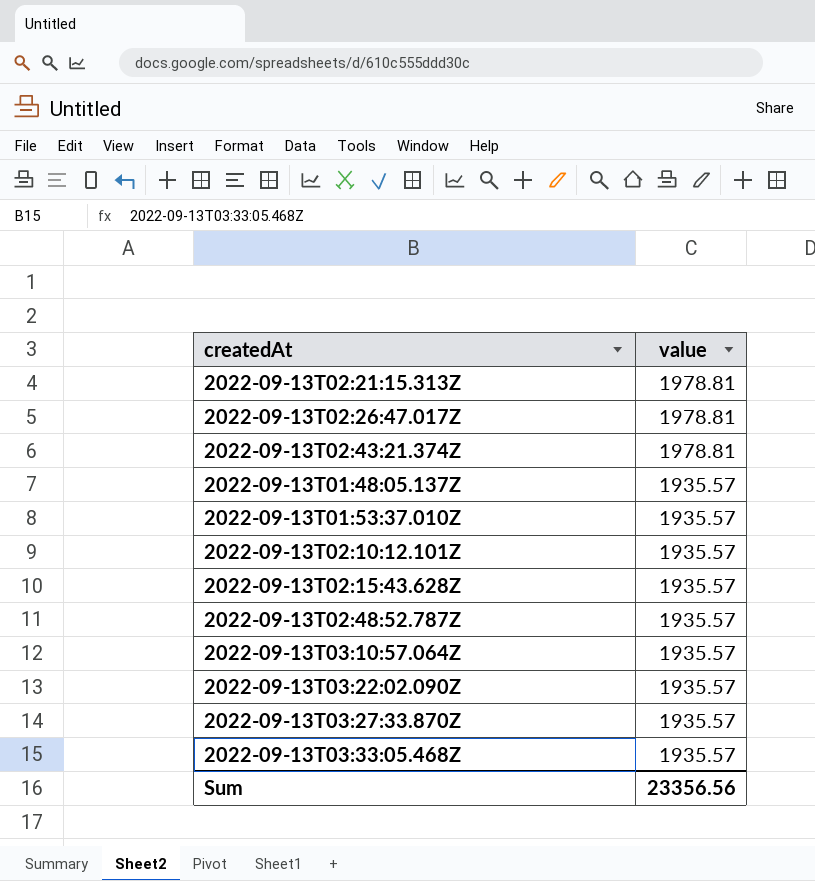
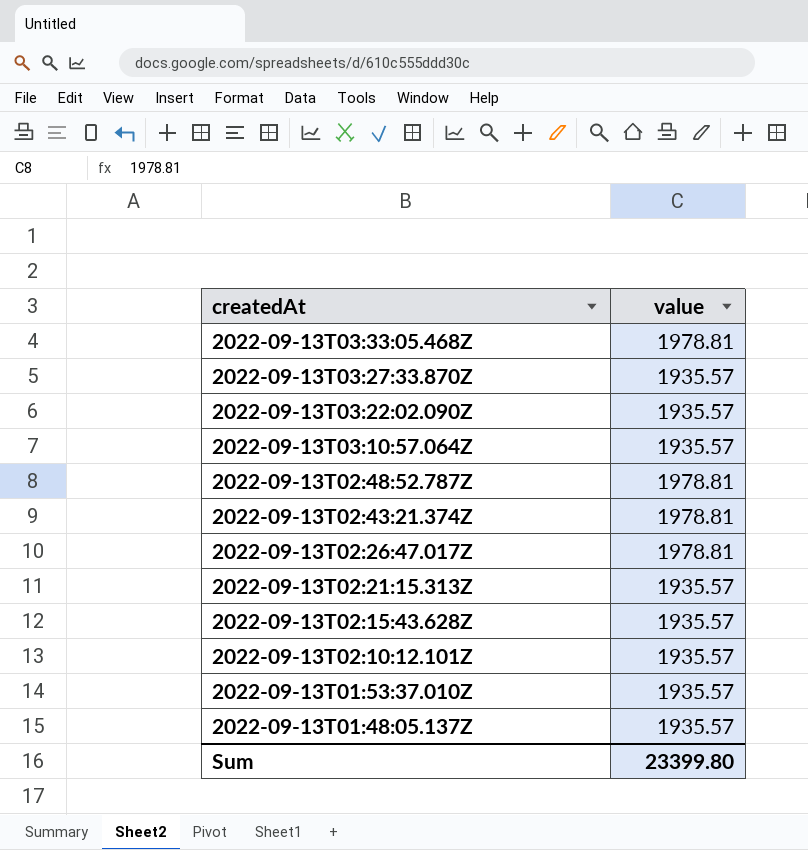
row order: value descending -> createdAt descending
2022-09-13T03:33:05.468Z | value: 1935.57 -> 1978.81
2022-09-13T02:48:52.787Z | value: 1935.57 -> 1978.81
2022-09-13T02:21:15.313Z | value: 1978.81 -> 1935.57
Sum | value: 23356.56 -> 23399.80

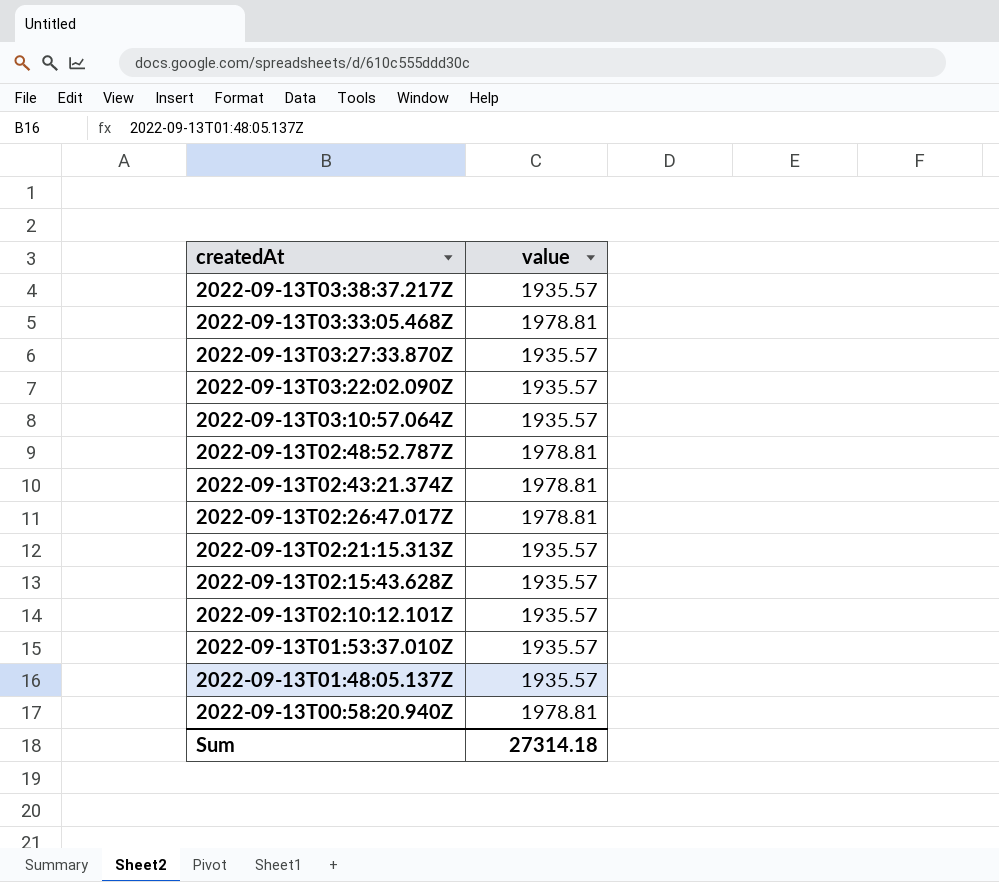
row 2022-09-13T03:38:37.217Z: none -> 1935.57
row 2022-09-13T00:58:20.940Z: none -> 1978.81
Sum | value: 23399.80 -> 27314.18

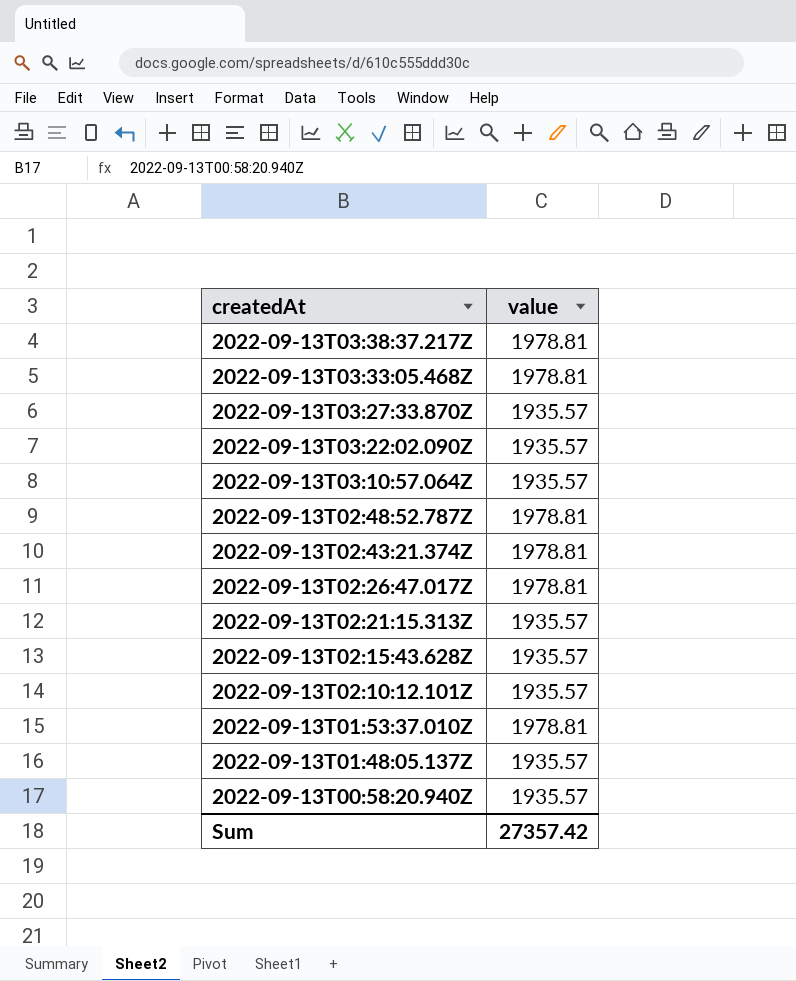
2022-09-13T03:38:37.217Z | value: 1935.57 -> 1978.81
2022-09-13T01:53:37.010Z | value: 1935.57 -> 1978.81
2022-09-13T00:58:20.940Z | value: 1978.81 -> 1935.57
Sum | value: 27314.18 -> 27357.42

